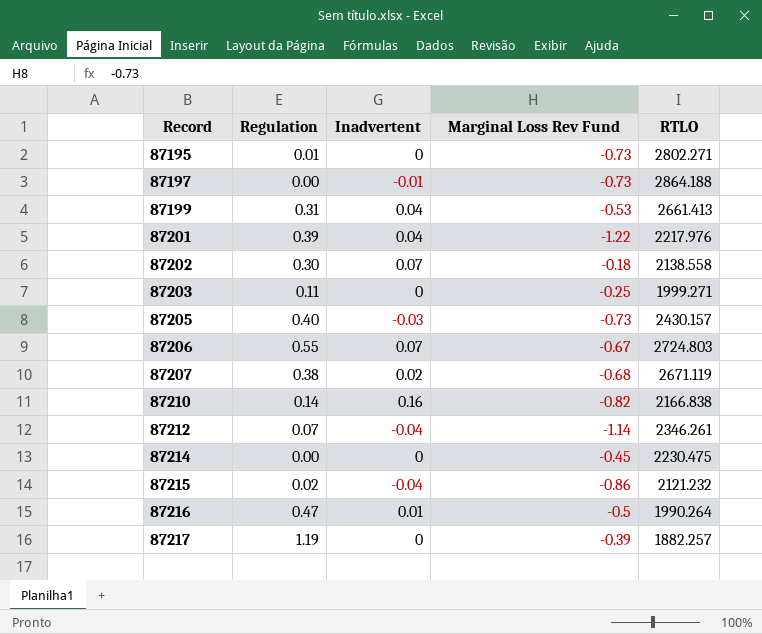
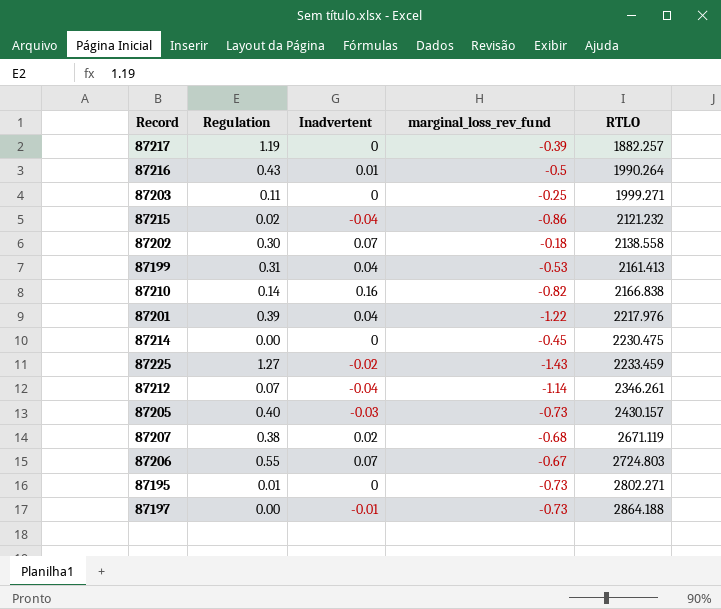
row order: Record ascending -> RTLO ascending
column name: Marginal Loss Rev Fund -> marginal_loss_rev_fund
87216 | Regulation: 0.47 -> 0.43
87199 | RTLO: 2661.413 -> 2161.413
row 87225: none -> 1.27 | -0.02 | -1.43 | 2233.459

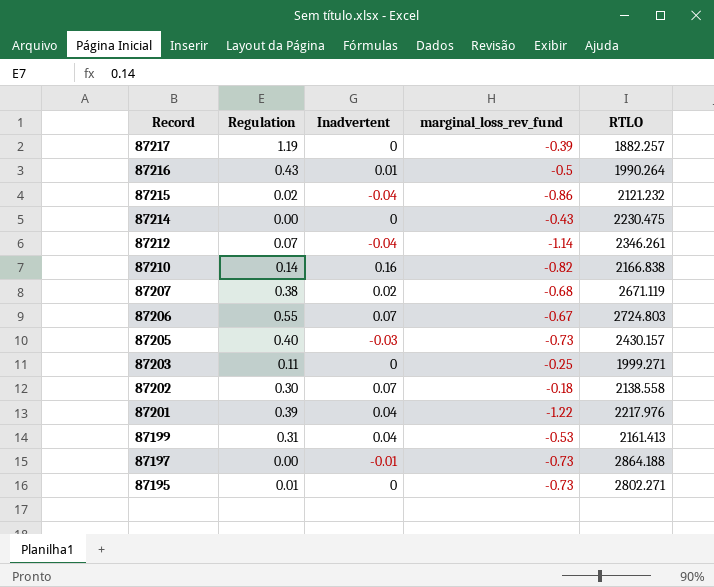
row order: RTLO ascending -> Record descending
row 87225: 1.27 | -0.02 | -1.43 | 2233.459 -> none
87214 | marginal_loss_rev_fund: -0.45 -> -0.43

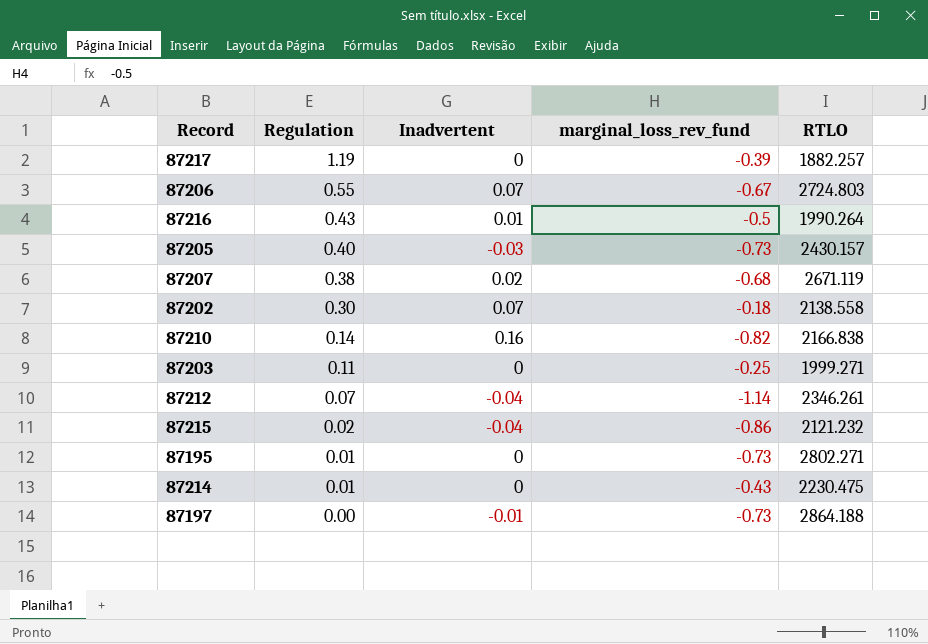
row order: Record descending -> Regulation descending
row 87201: 0.39 | 0.04 | -1.22 | 2217.976 -> none
row 87199: 0.31 | 0.04 | -0.53 | 2161.413 -> none
87214 | Regulation: 0.00 -> 0.01

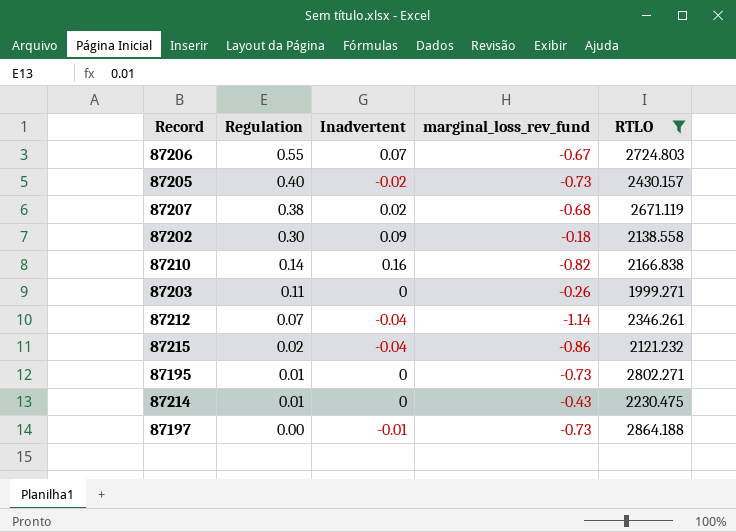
filter: none -> RTLO >= 1999.271
87205 | Inadvertent: -0.03 -> -0.02
87202 | Inadvertent: 0.07 -> 0.09
87203 | marginal_loss_rev_fund: -0.25 -> -0.26

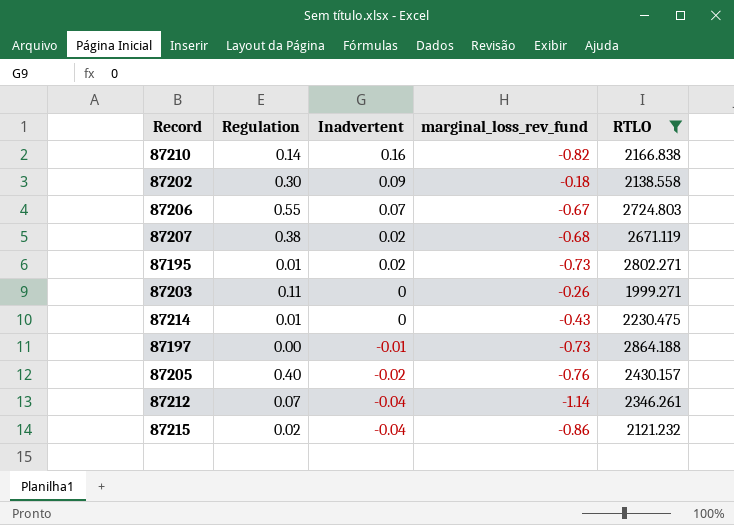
row order: Regulation descending -> Inadvertent descending
87195 | Inadvertent: 0 -> 0.02
87205 | marginal_loss_rev_fund: -0.73 -> -0.76

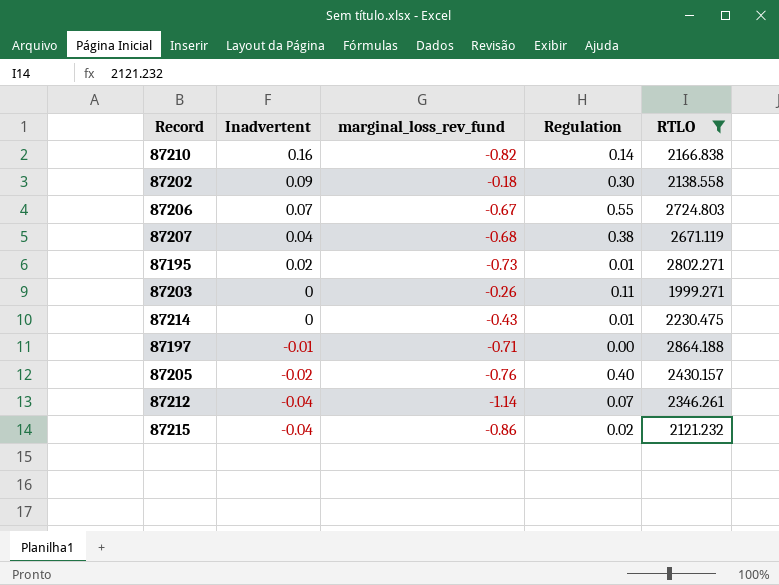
column Regulation | position: 2 -> 4
87207 | Inadvertent: 0.02 -> 0.04
87197 | marginal_loss_rev_fund: -0.73 -> -0.71

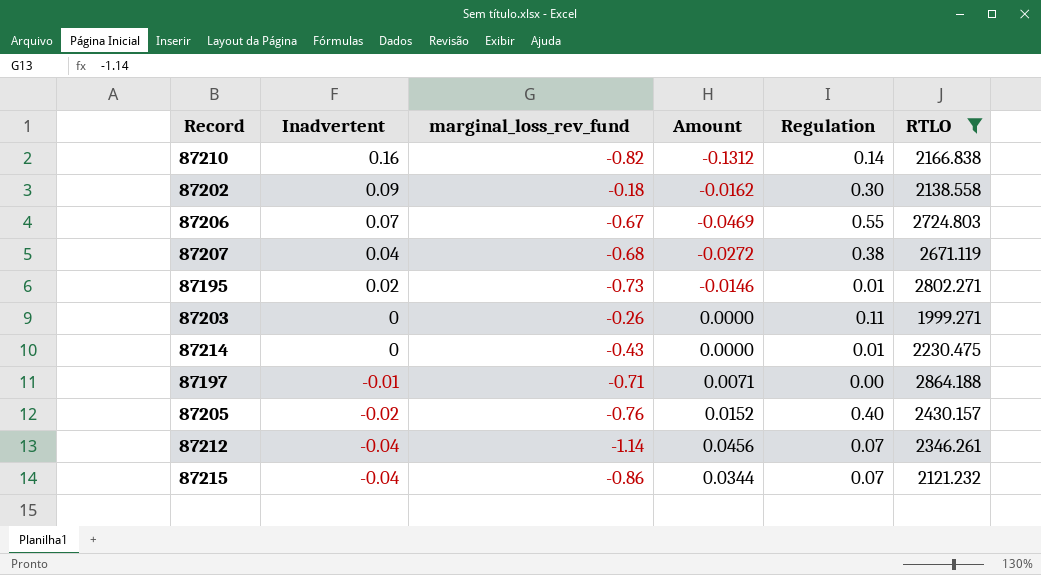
column Amount | formula: none -> [Inadvertent] * [marginal_loss_rev_fund]
87215 | Regulation: 0.02 -> 0.07

